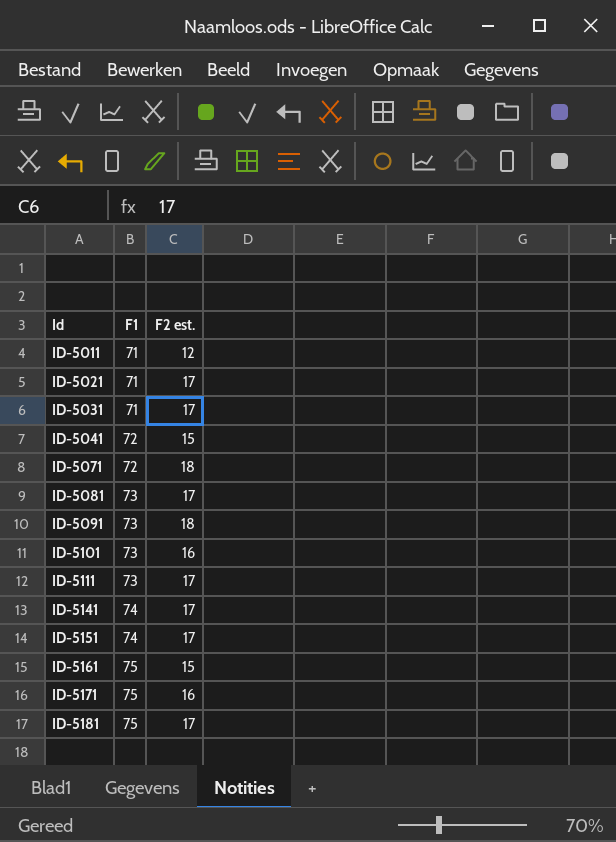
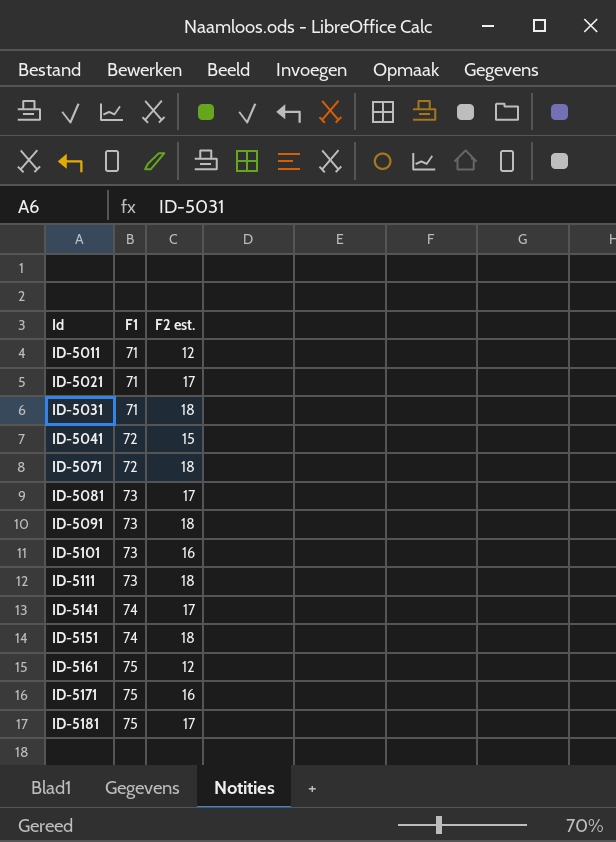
ID-5031 | F2 est.: 17 -> 18
ID-5111 | F2 est.: 17 -> 18
ID-5151 | F2 est.: 17 -> 18
ID-5161 | F2 est.: 15 -> 12

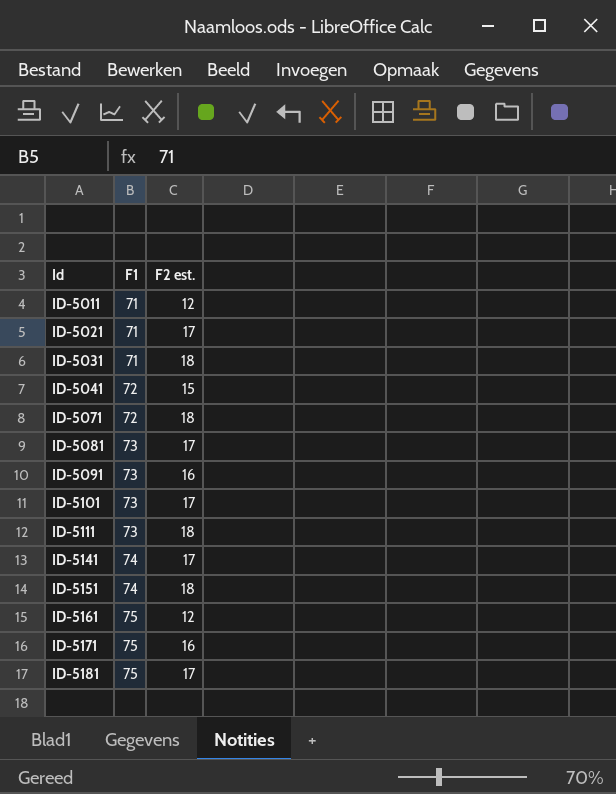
ID-5091 | F2 est.: 18 -> 16
ID-5101 | F2 est.: 16 -> 17

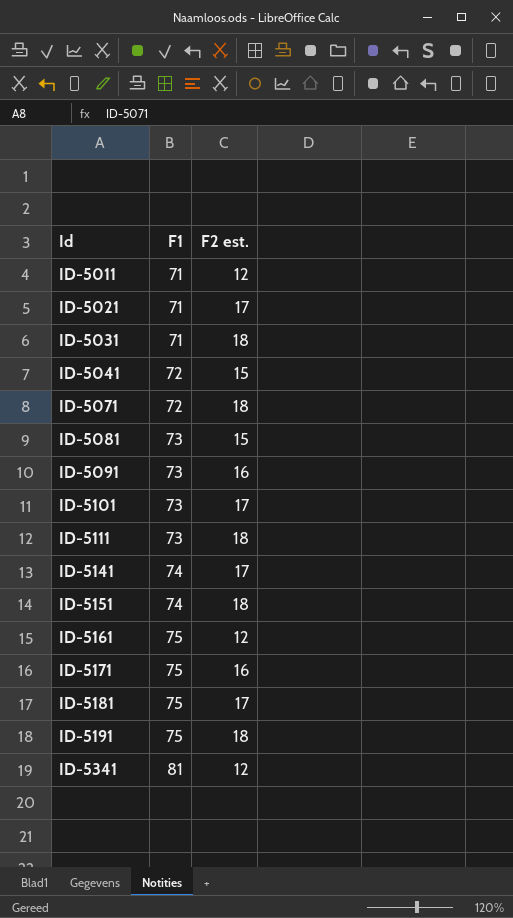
ID-5081 | F2 est.: 17 -> 15
row ID-5191: none -> 75 | 18
row ID-5341: none -> 81 | 12

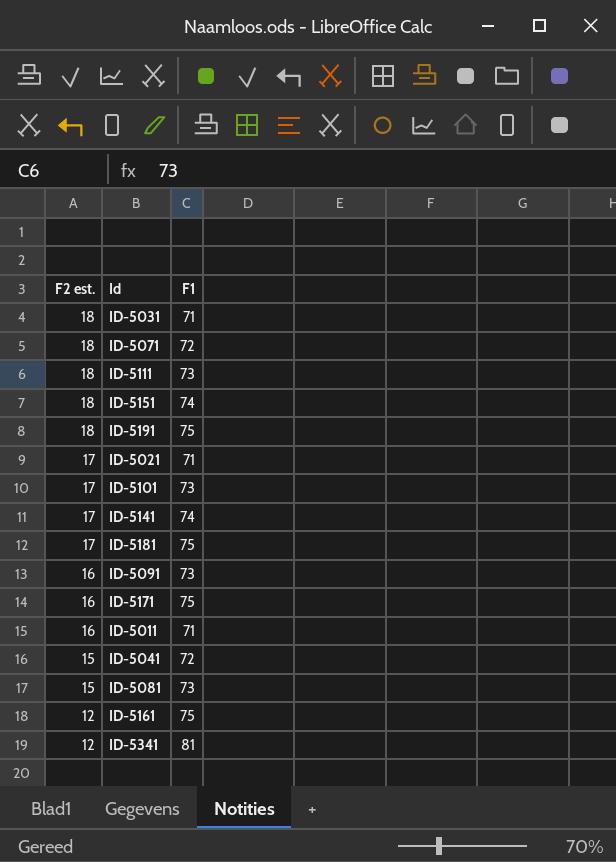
row order: Id ascending -> F2 est. descending
column F2 est. | position: 3 -> 1
ID-5011 | F2 est.: 12 -> 16

